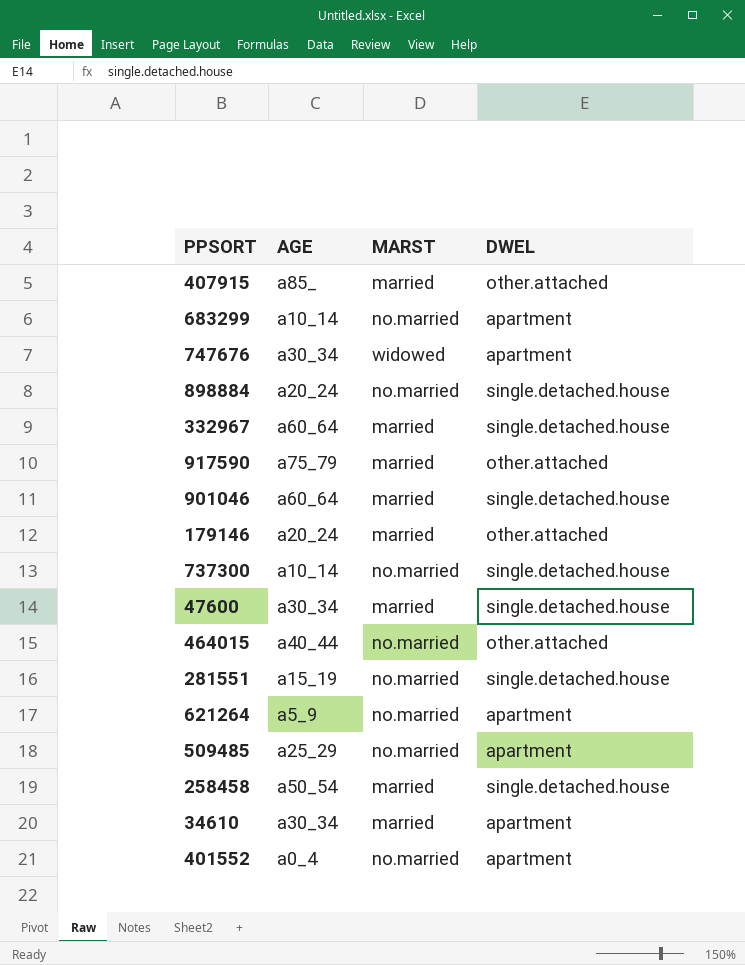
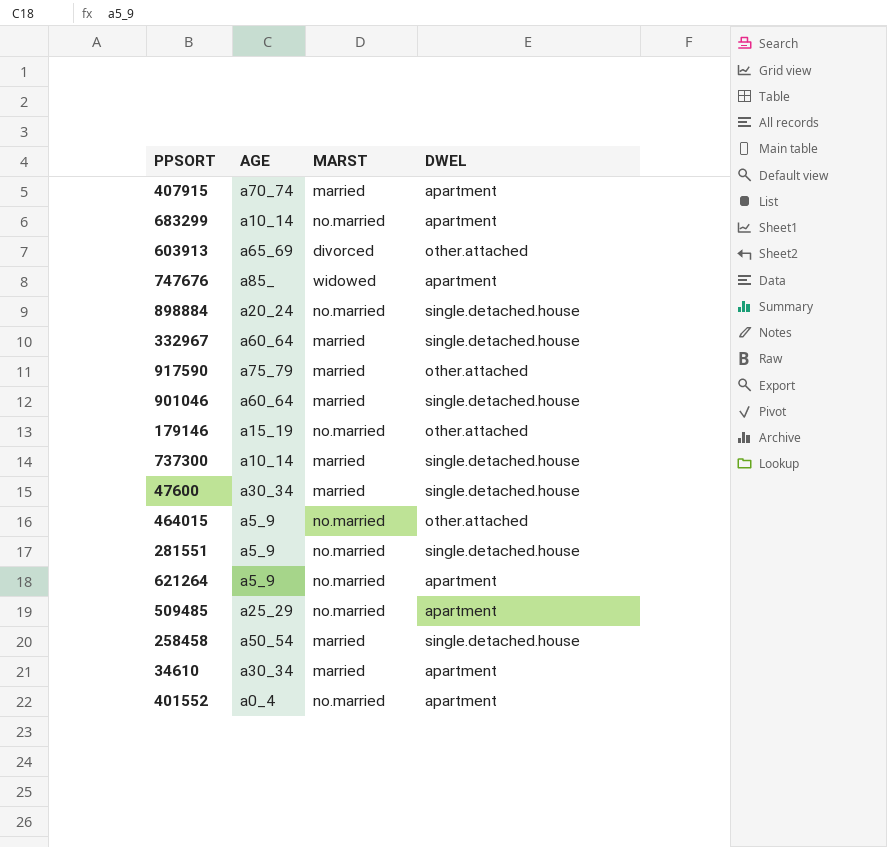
407915 | AGE: a85_ -> a70_74
407915 | DWEL: other.attached -> apartment
row 603913: none -> a65_69 | divorced | other.attached
747676 | AGE: a30_34 -> a85_
179146 | AGE: a20_24 -> a15_19
179146 | MARST: married -> no.married
737300 | MARST: no.married -> married
464015 | AGE: a40_44 -> a5_9
281551 | AGE: a15_19 -> a5_9

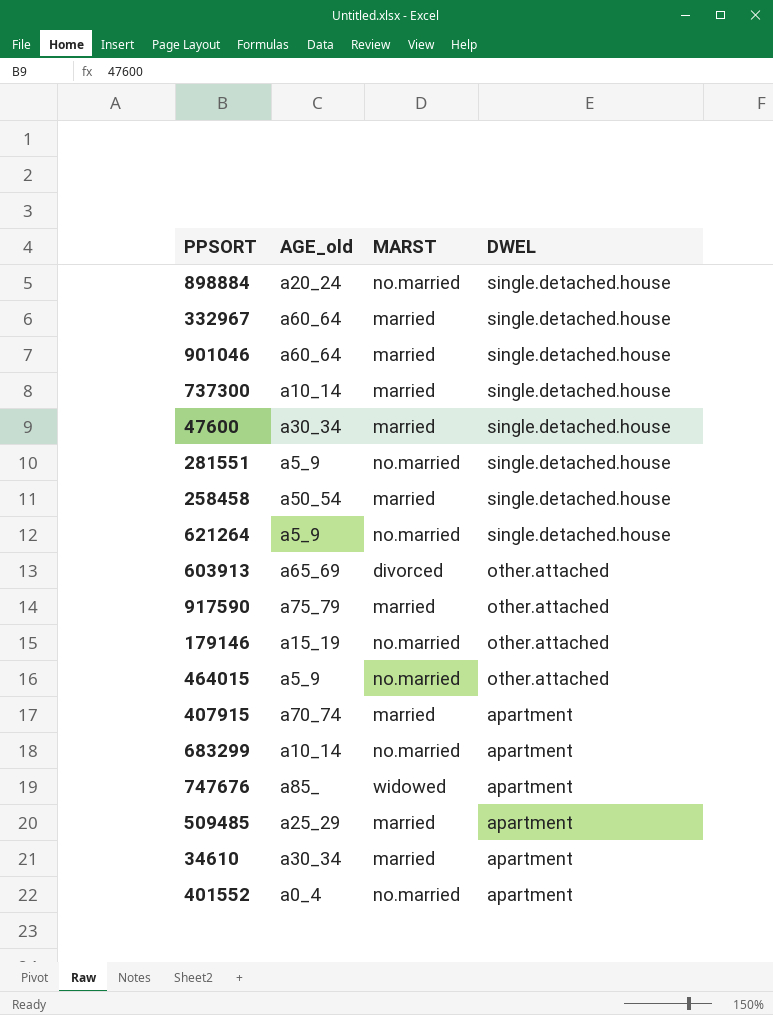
row order: none -> DWEL descending
column name: AGE -> AGE_old
621264 | DWEL: apartment -> single.detached.house
509485 | MARST: no.married -> married

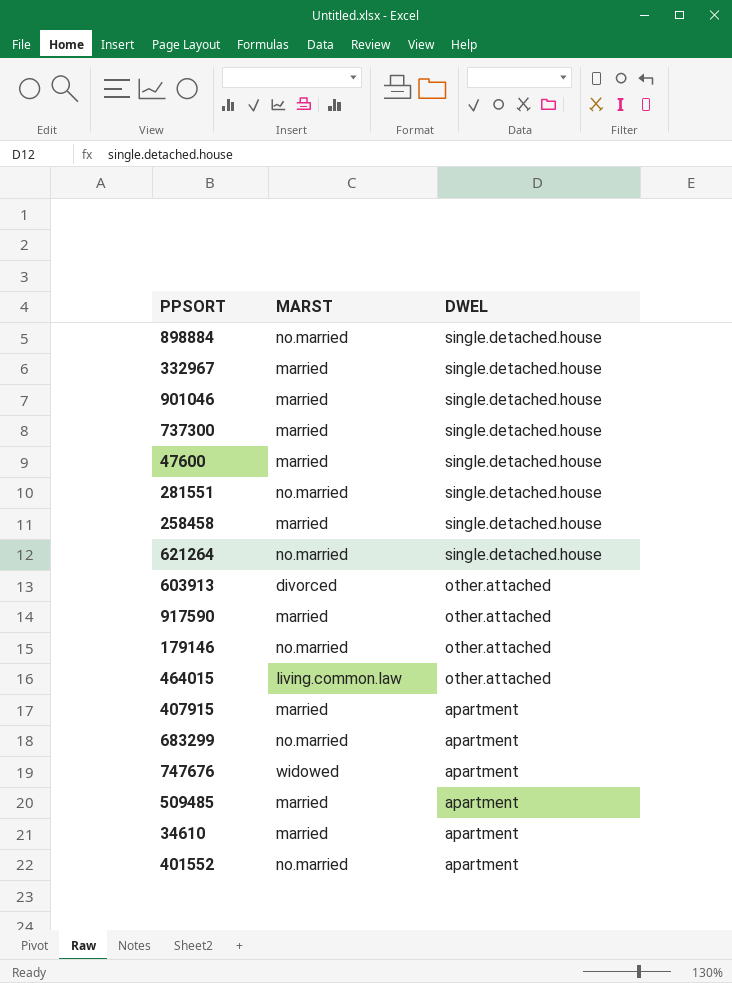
column AGE_old | position: 2 -> none
464015 | MARST: no.married -> living.common.law

